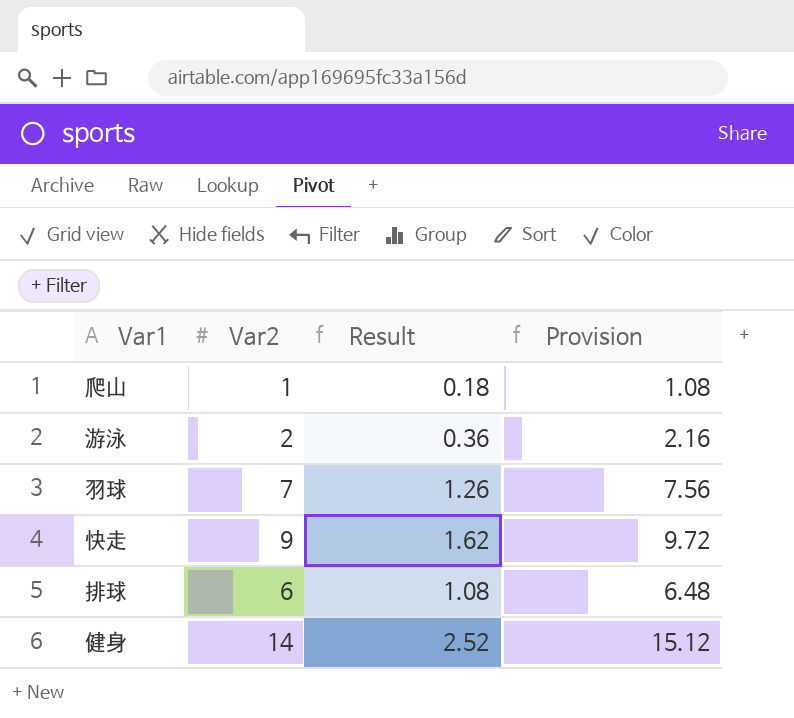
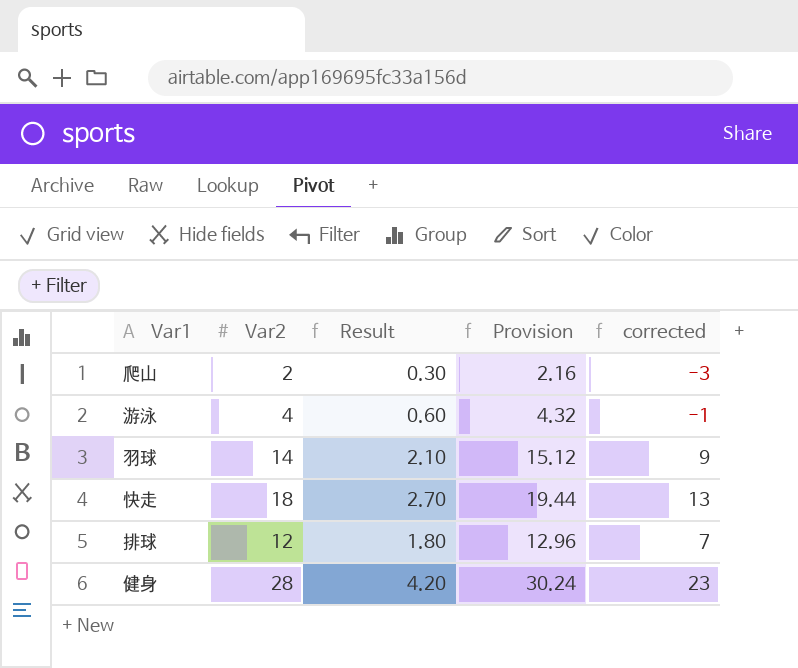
column Result | formula: [Var2] * 0.18 -> [Var2] * 0.15
column corrected | formula: none -> [Var2] - 5
爬山 | Var2: 1 -> 2
爬山 | Provision: 1.08 -> 2.16
游泳 | Var2: 2 -> 4
游泳 | Provision: 2.16 -> 4.32
羽球 | Var2: 7 -> 14
羽球 | Provision: 7.56 -> 15.12
快走 | Var2: 9 -> 18
快走 | Provision: 9.72 -> 19.44
排球 | Var2: 6 -> 12
排球 | Provision: 6.48 -> 12.96
健身 | Var2: 14 -> 28
健身 | Provision: 15.12 -> 30.24

